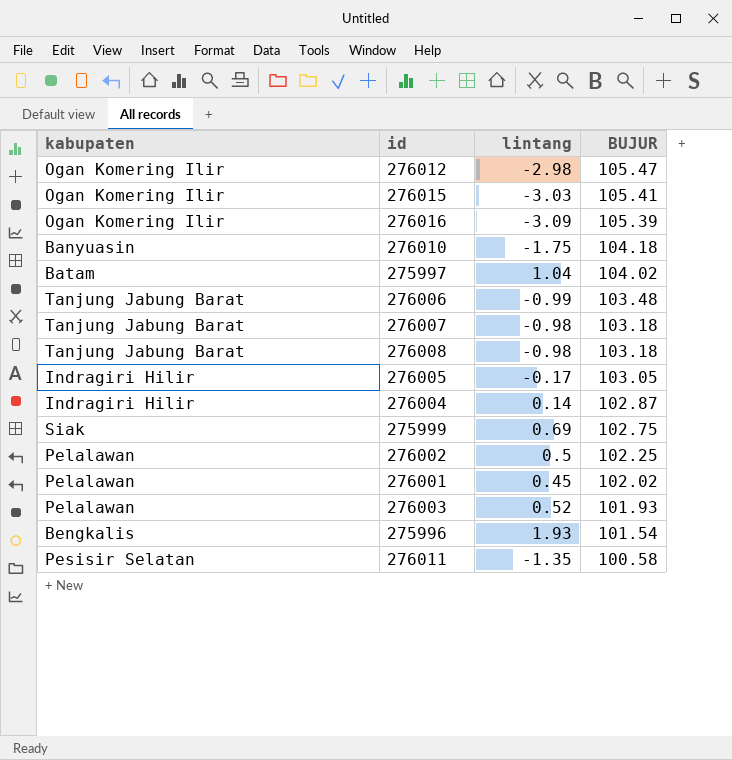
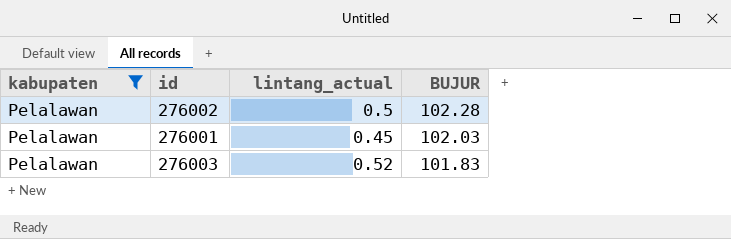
filter: none -> kabupaten = Pelalawan
column name: lintang -> lintang_actual
276002 | BUJUR: 102.25 -> 102.28
276001 | BUJUR: 102.02 -> 102.03
276003 | BUJUR: 101.93 -> 101.83

